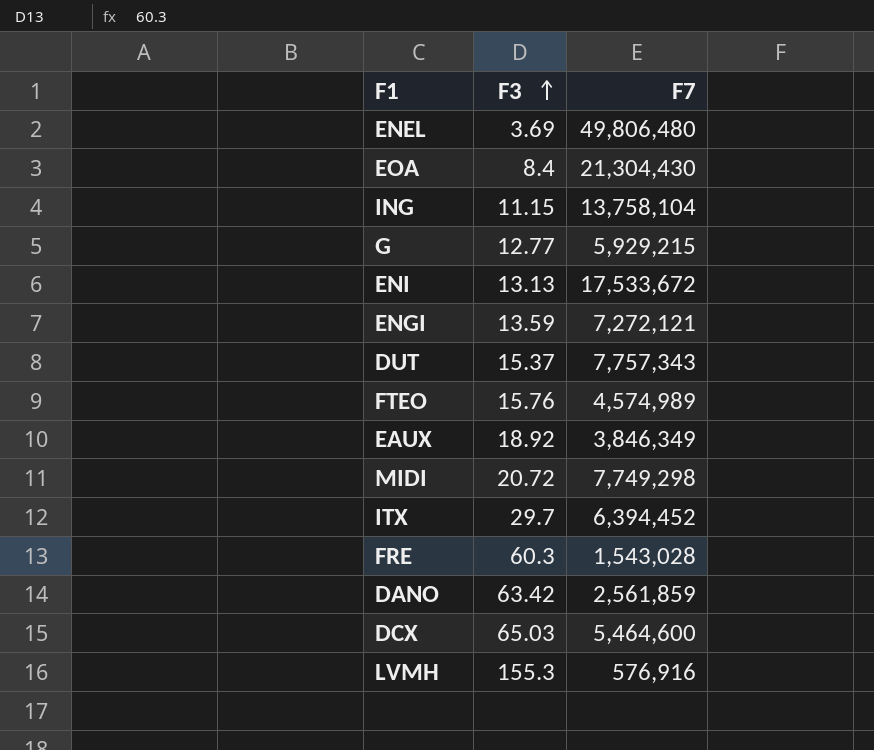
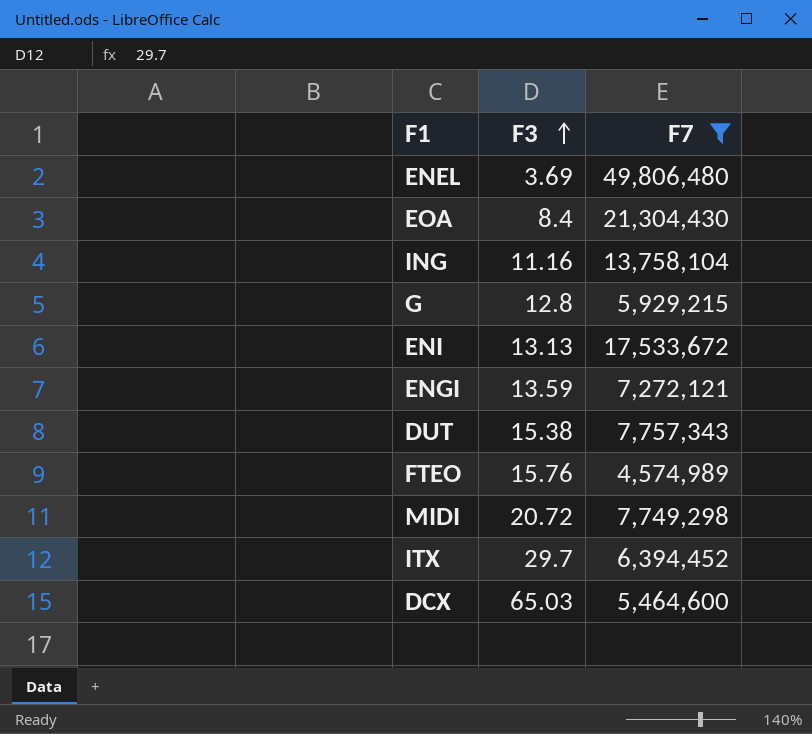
filter: none -> F7 >= 4,574,989
ING | F3: 11.15 -> 11.16
G | F3: 12.77 -> 12.8
DUT | F3: 15.37 -> 15.38

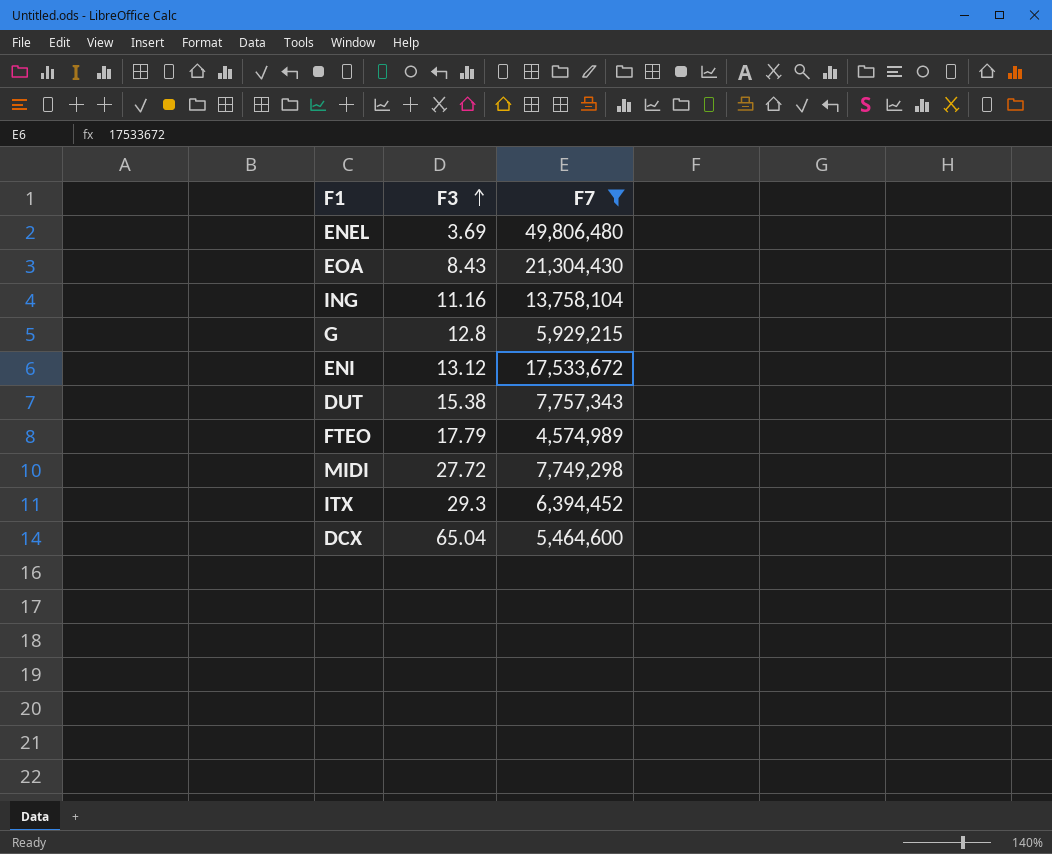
row ENGI: 13.59 | 7,272,121 -> none
EOA | F3: 8.4 -> 8.43
ENI | F3: 13.13 -> 13.12
FTEO | F3: 15.76 -> 17.79
MIDI | F3: 20.72 -> 27.72
ITX | F3: 29.7 -> 29.3
DCX | F3: 65.03 -> 65.04

